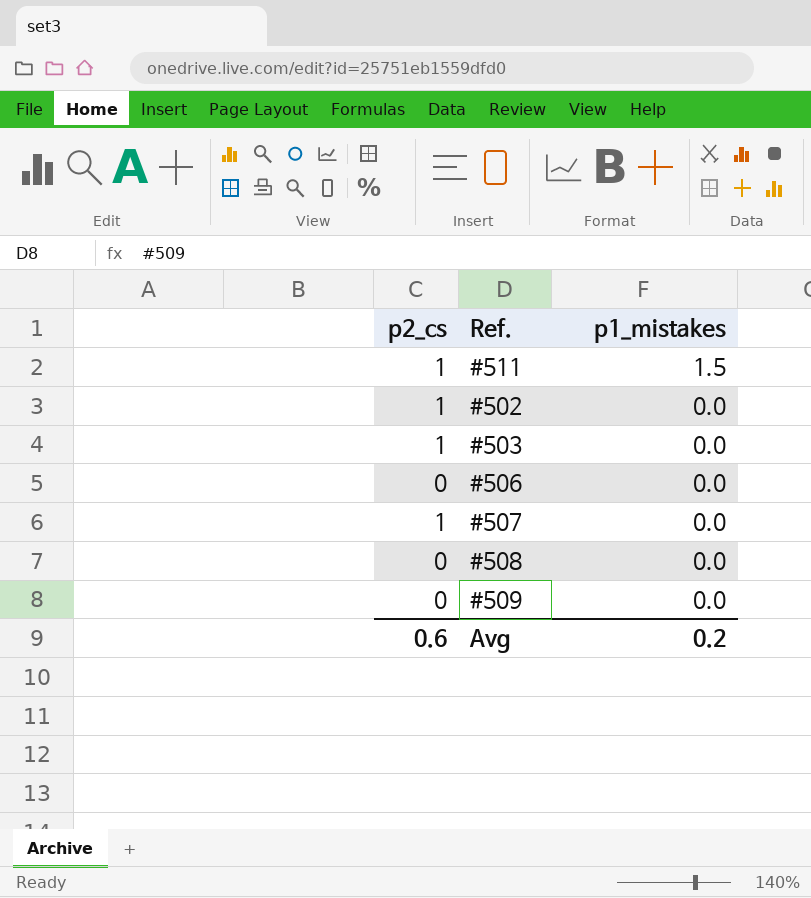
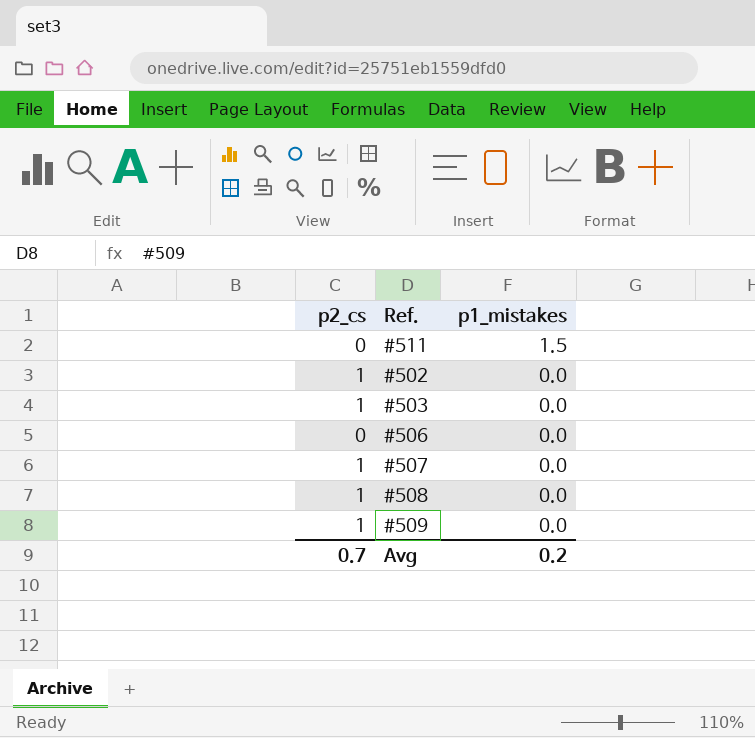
#511 | p2_cs: 1 -> 0
#508 | p2_cs: 0 -> 1
#509 | p2_cs: 0 -> 1
Avg | p2_cs: 0.6 -> 0.7

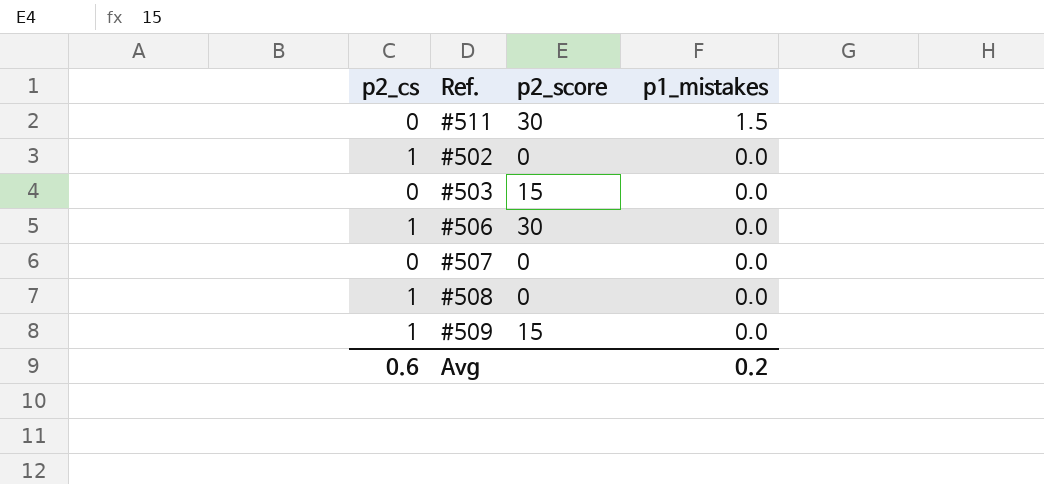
column p2_score | position: none -> 3
#503 | p2_cs: 1 -> 0
#506 | p2_cs: 0 -> 1
#507 | p2_cs: 1 -> 0
Avg | p2_cs: 0.7 -> 0.6

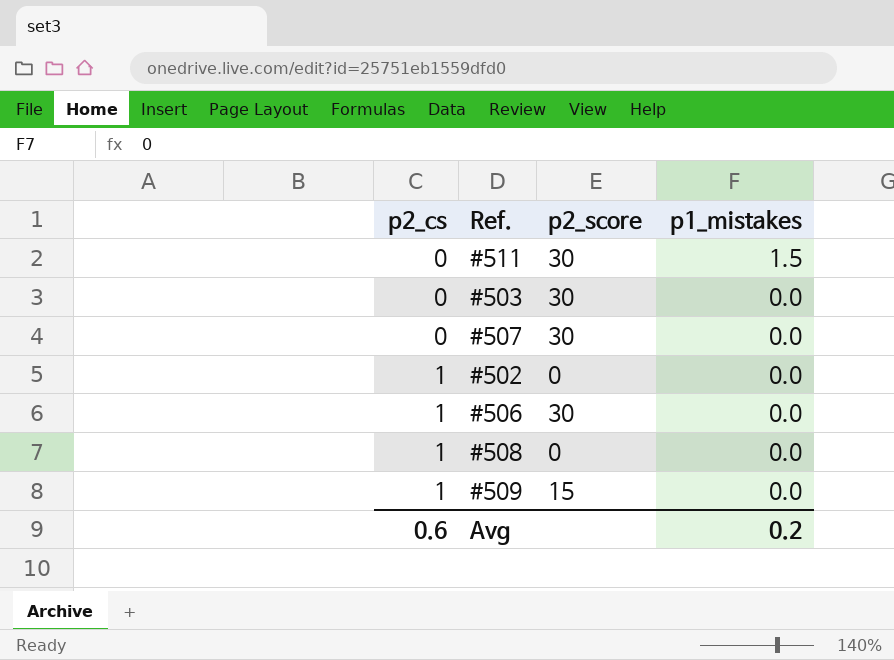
row order: p1_mistakes descending -> p2_cs ascending
#503 | p2_score: 15 -> 30
#507 | p2_score: 0 -> 30

